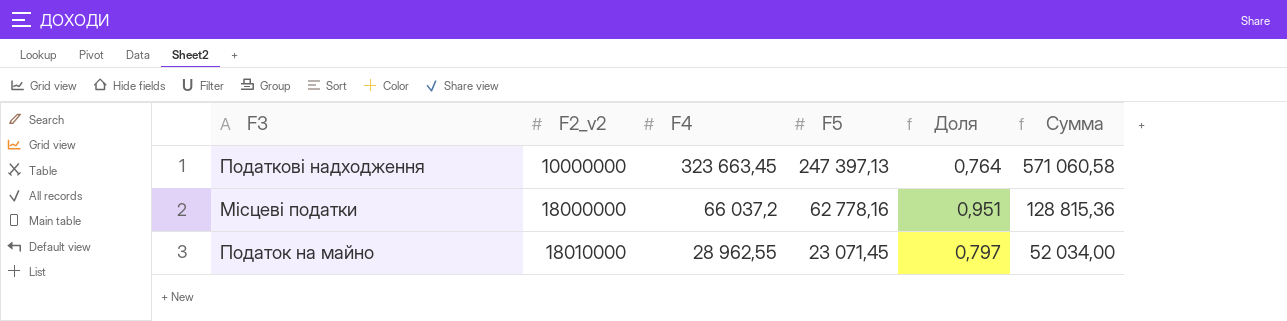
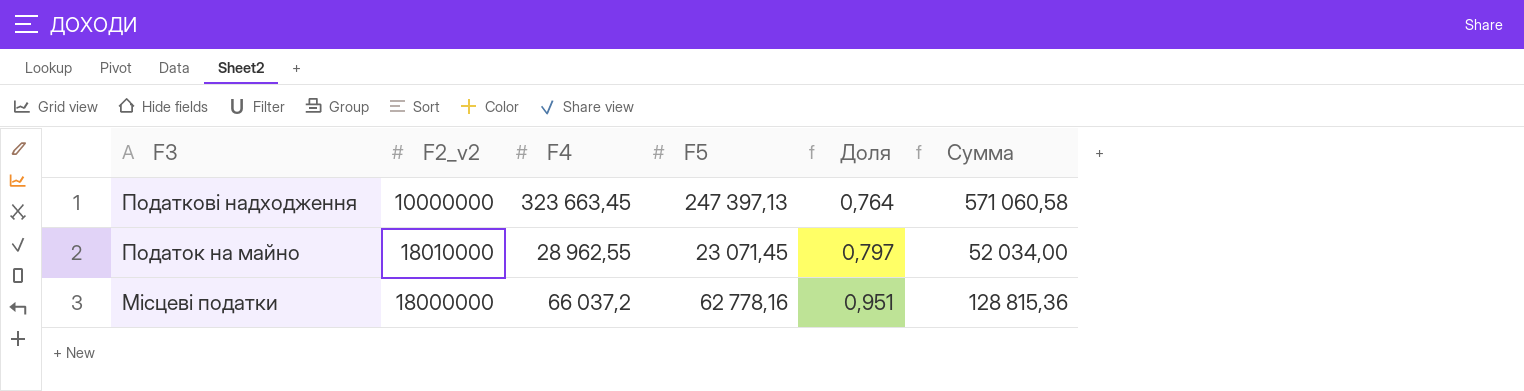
row order: F2_v2 ascending -> Доля ascending

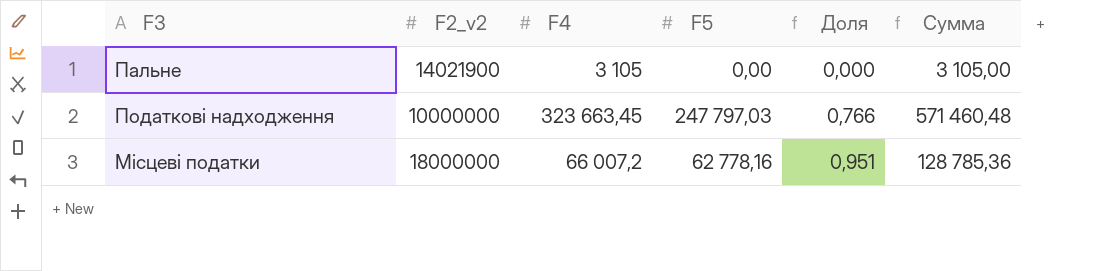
row Податок на майно: 18010000 | 28 962,55 | 23 071,45 | 0,797 | 52 034,00 -> none
row Пальне: none -> 14021900 | 3 105 | 0,00 | 0,000 | 3 105,00
Податкові надходження | F5: 247 397,13 -> 247 797,03
Податкові надходження | Доля: 0,764 -> 0,766
Податкові надходження | Сумма: 571 060,58 -> 571 460,48
Місцеві податки | F4: 66 037,2 -> 66 007,2
Місцеві податки | Сумма: 128 815,36 -> 128 785,36

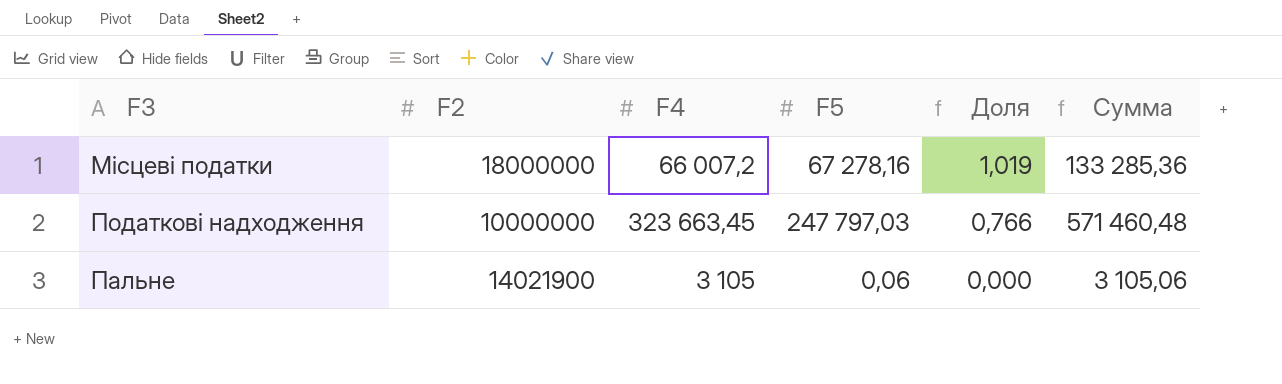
row order: Доля ascending -> Доля descending
column name: F2_v2 -> F2
Місцеві податки | F5: 62 778,16 -> 67 278,16
Місцеві податки | Доля: 0,951 -> 1,019
Місцеві податки | Сумма: 128 785,36 -> 133 285,36
Пальне | F5: 0,00 -> 0,06
Пальне | Сумма: 3 105,00 -> 3 105,06

